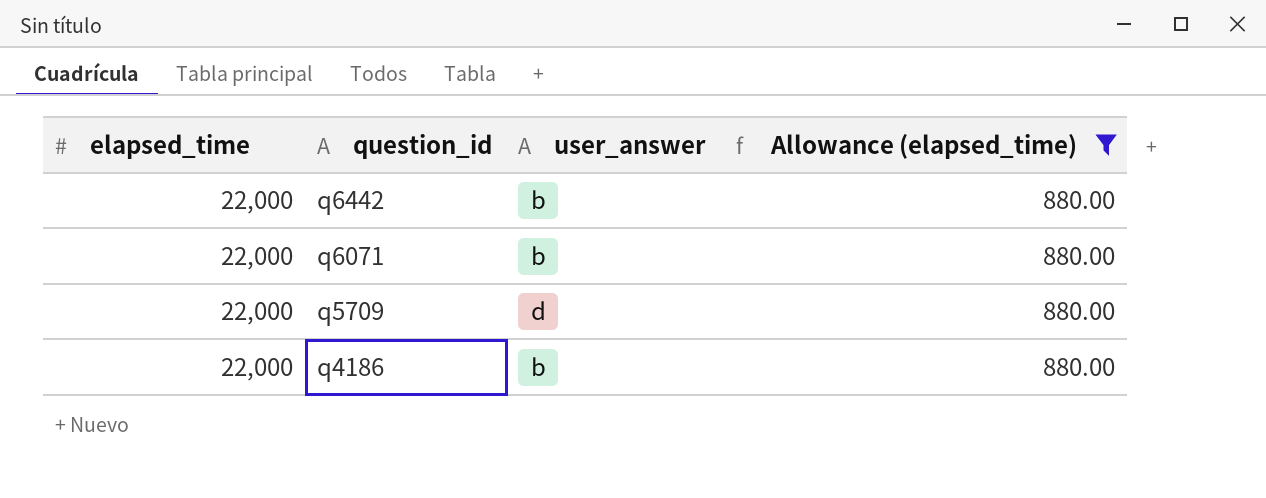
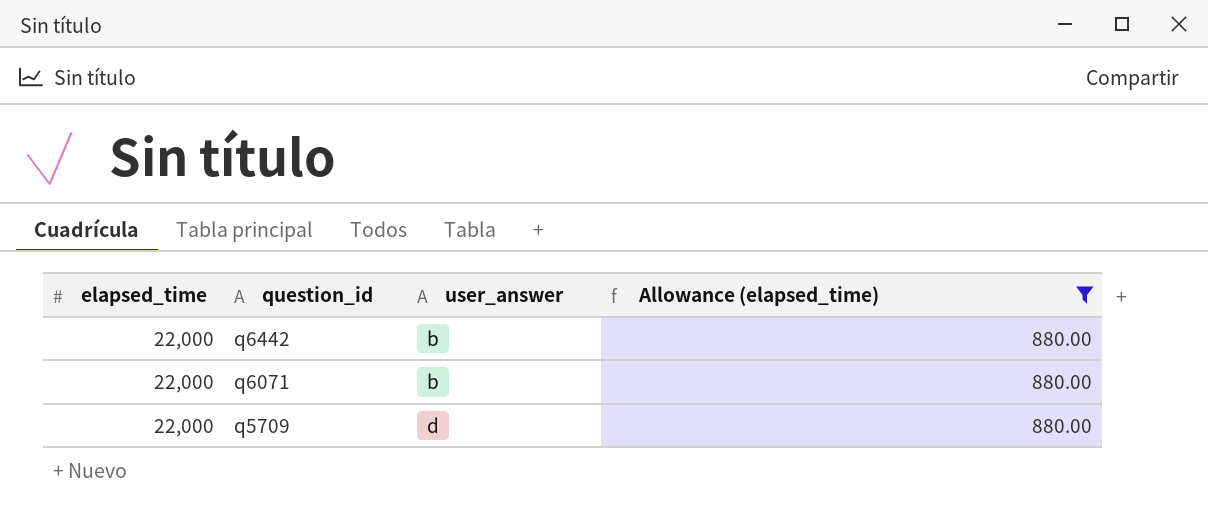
row q4186: 22,000 | b | 880.00 -> none

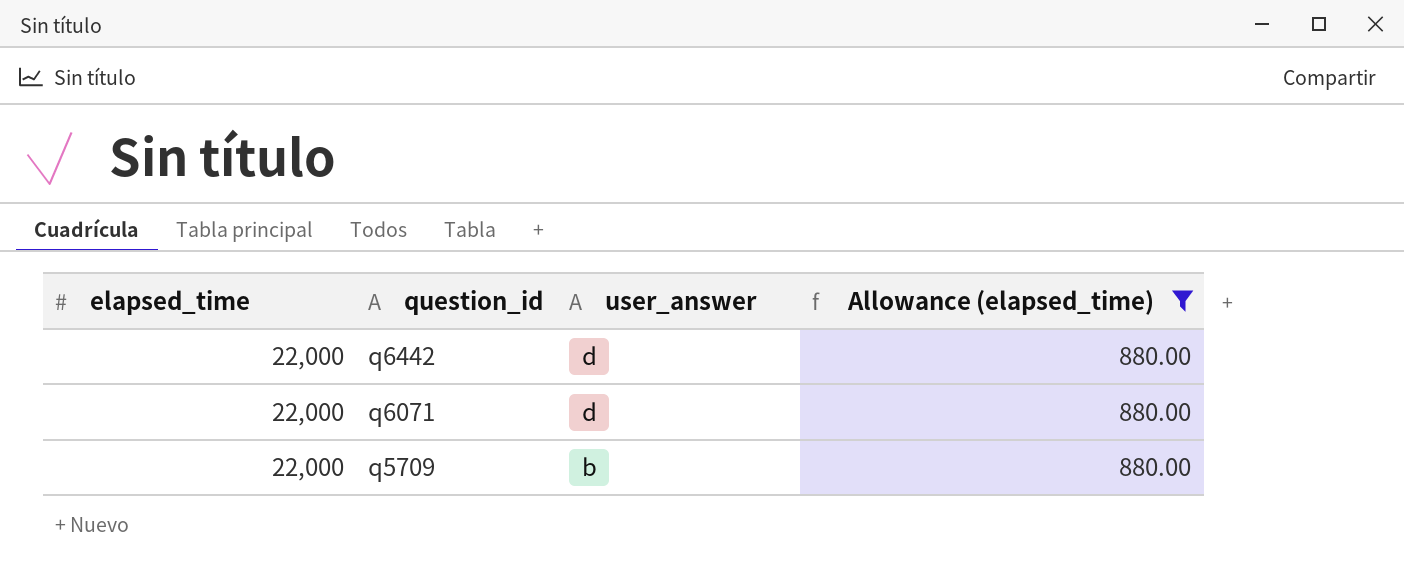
q6442 | user_answer: b -> d
q6071 | user_answer: b -> d
q5709 | user_answer: d -> b

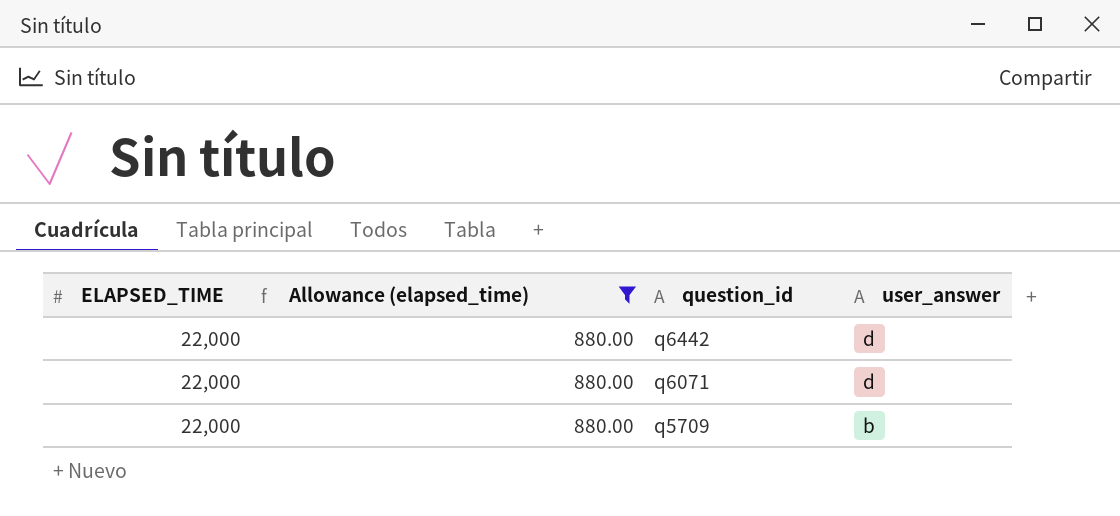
column name: elapsed_time -> ELAPSED_TIME
column Allowance (elapsed_time) | position: 4 -> 2

